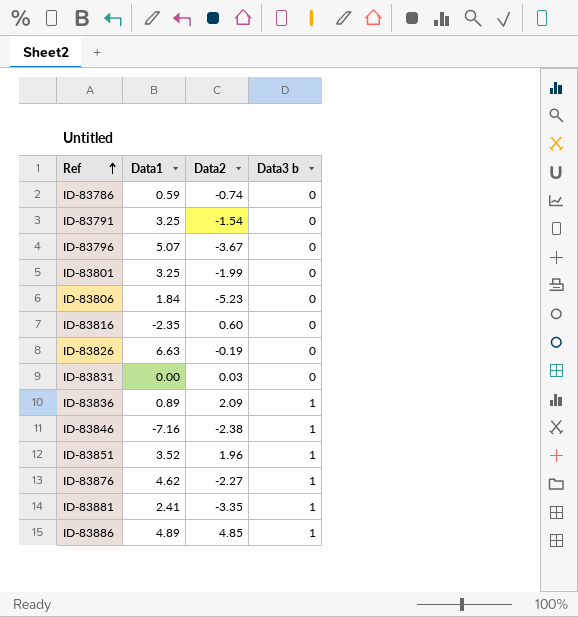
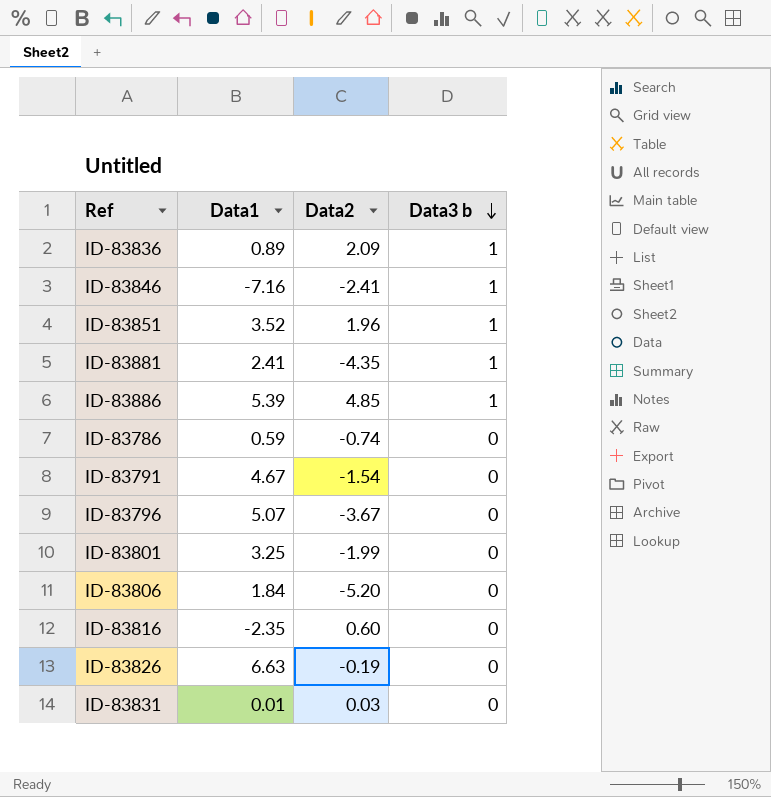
row order: Ref ascending -> Data3 b descending
row ID-83876: 4.62 | -2.27 | 1 -> none
ID-83846 | Data2: -2.38 -> -2.41
ID-83881 | Data2: -3.35 -> -4.35
ID-83886 | Data1: 4.89 -> 5.39
ID-83791 | Data1: 3.25 -> 4.67
ID-83806 | Data2: -5.23 -> -5.20
ID-83831 | Data1: 0.00 -> 0.01

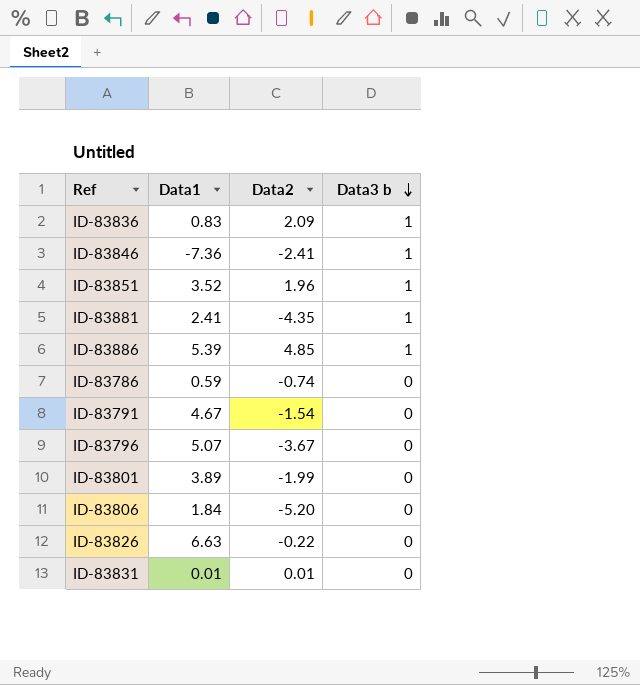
row ID-83816: -2.35 | 0.60 | 0 -> none
ID-83836 | Data1: 0.89 -> 0.83
ID-83846 | Data1: -7.16 -> -7.36
ID-83801 | Data1: 3.25 -> 3.89
ID-83826 | Data2: -0.19 -> -0.22
ID-83831 | Data2: 0.03 -> 0.01

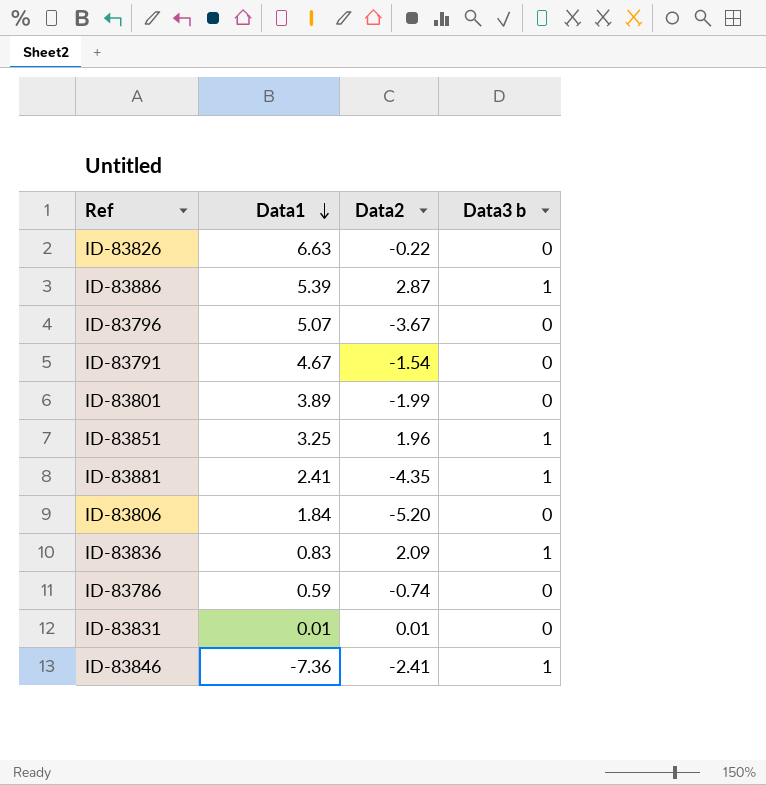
row order: Data3 b descending -> Data1 descending
ID-83886 | Data2: 4.85 -> 2.87
ID-83851 | Data1: 3.52 -> 3.25

